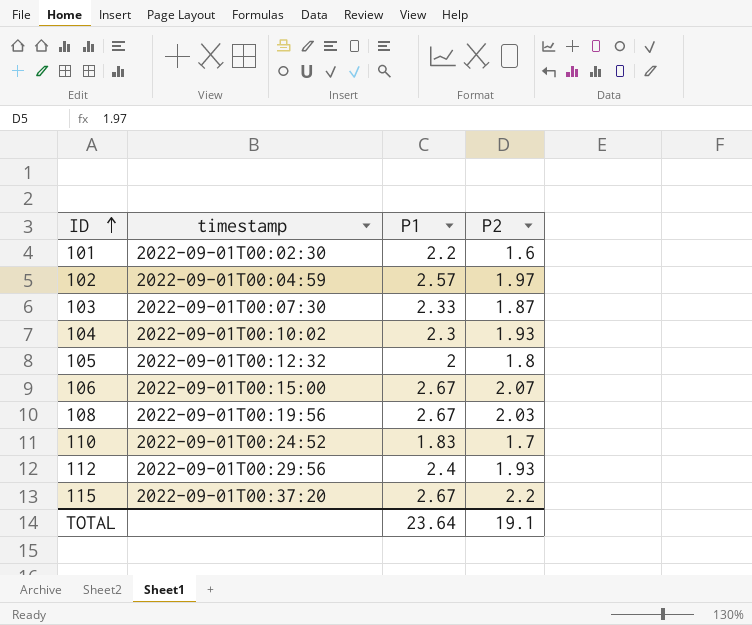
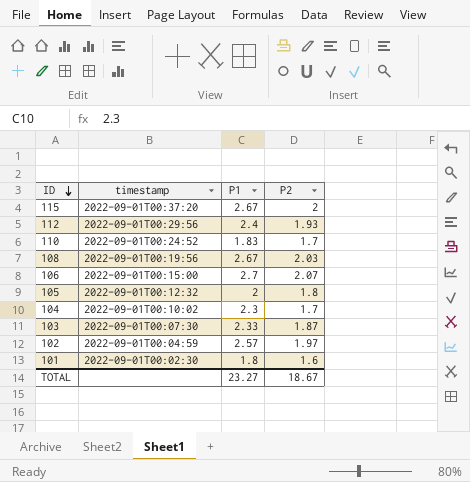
row order: ID ascending -> ID descending
115 | P2: 2.2 -> 2
106 | P1: 2.67 -> 2.7
104 | P2: 1.93 -> 1.7
101 | P1: 2.2 -> 1.8
TOTAL | P1: 23.64 -> 23.27
TOTAL | P2: 19.1 -> 18.67

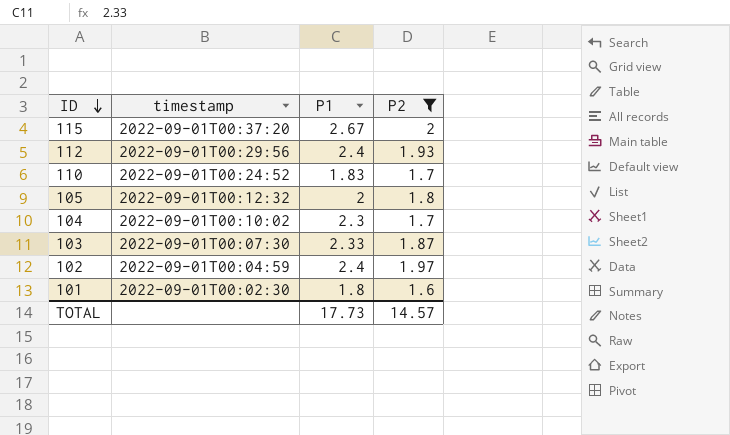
filter: none -> P2 <= 2
102 | P1: 2.57 -> 2.4
TOTAL | P1: 23.27 -> 17.73
TOTAL | P2: 18.67 -> 14.57

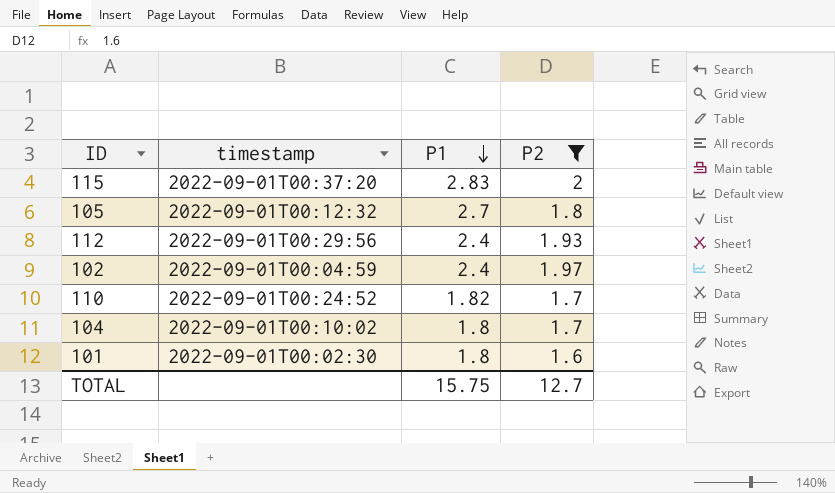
row order: ID descending -> P1 descending
row 103: 2022-09-01T00:07:30 | 2.33 | 1.87 -> none
115 | P1: 2.67 -> 2.83
105 | P1: 2 -> 2.7
110 | P1: 1.83 -> 1.82
104 | P1: 2.3 -> 1.8
TOTAL | P1: 17.73 -> 15.75
TOTAL | P2: 14.57 -> 12.7

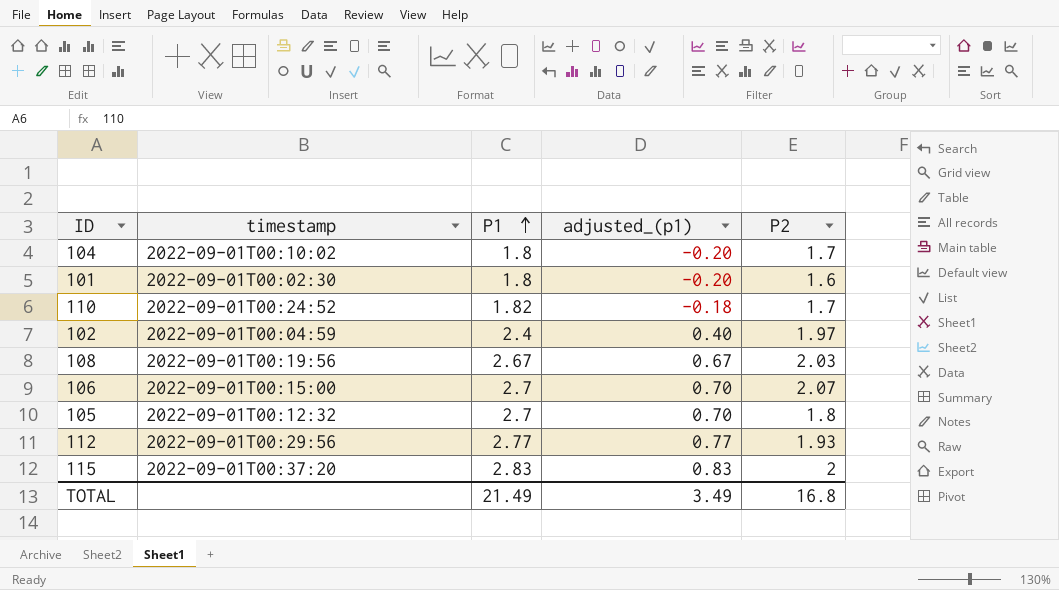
filter: P2 <= 2 -> none
row order: P1 descending -> P1 ascending
column adjusted_(p1) | formula: none -> [P1] - 2
112 | P1: 2.4 -> 2.77
TOTAL | P1: 15.75 -> 21.49
TOTAL | P2: 12.7 -> 16.8

